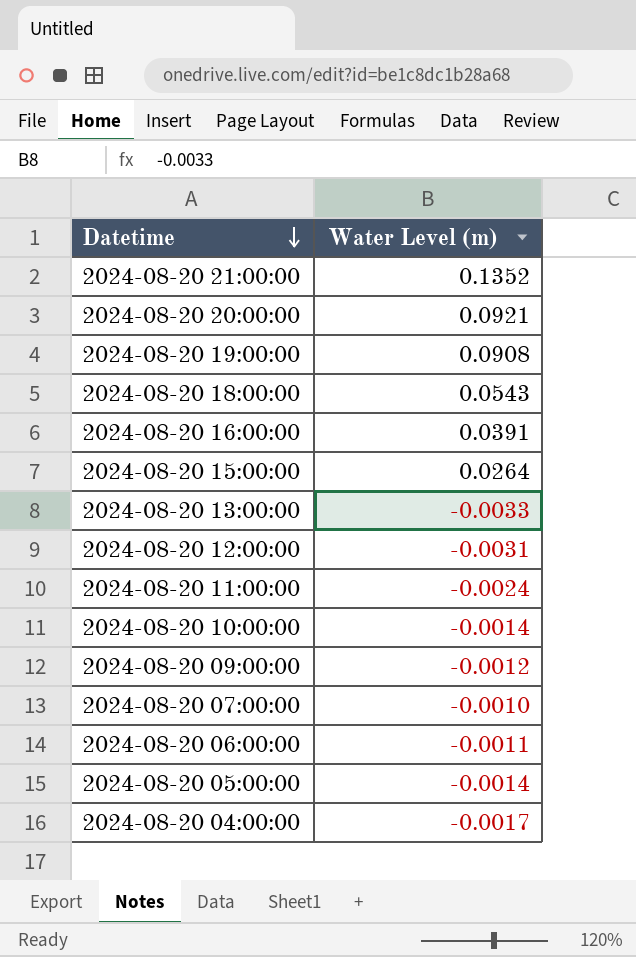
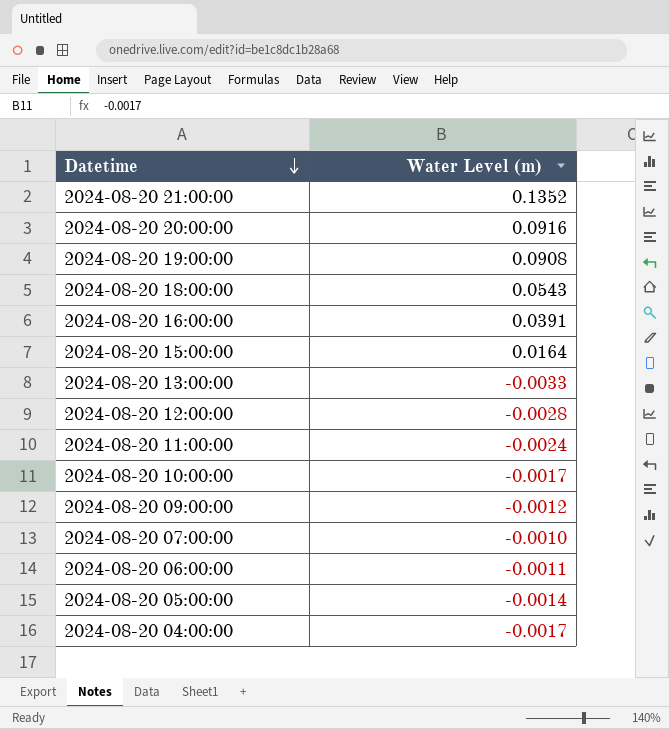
2024-08-20 20:00:00 | Water Level (m): 0.0921 -> 0.0916
2024-08-20 15:00:00 | Water Level (m): 0.0264 -> 0.0164
2024-08-20 12:00:00 | Water Level (m): -0.0031 -> -0.0028
2024-08-20 10:00:00 | Water Level (m): -0.0014 -> -0.0017

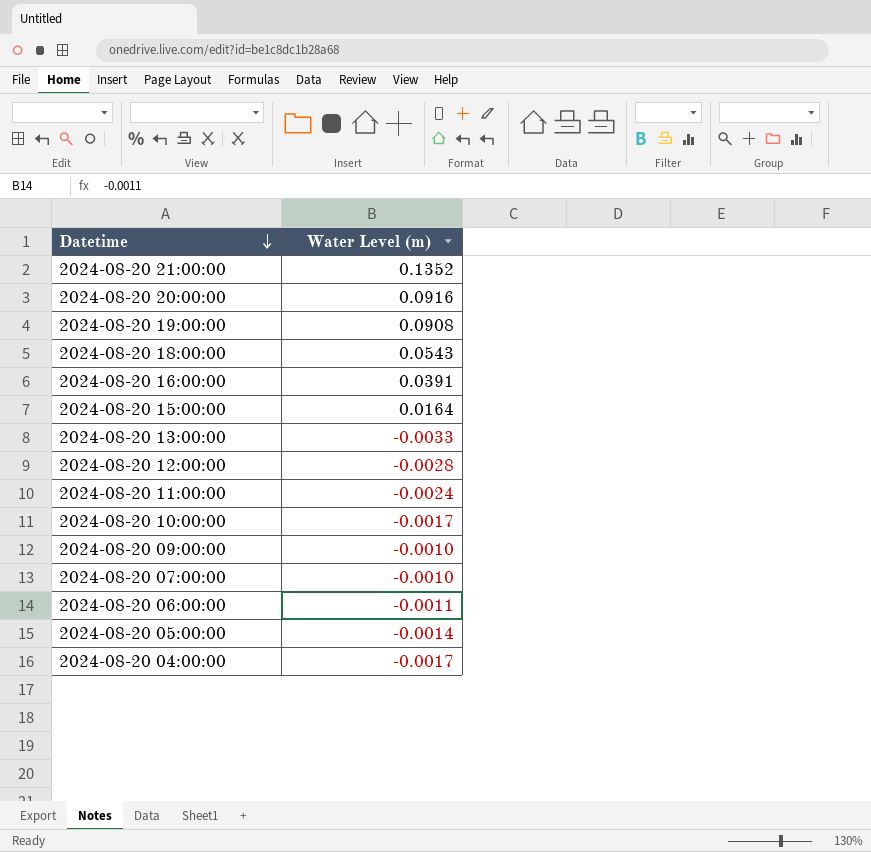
2024-08-20 09:00:00 | Water Level (m): -0.0012 -> -0.0010

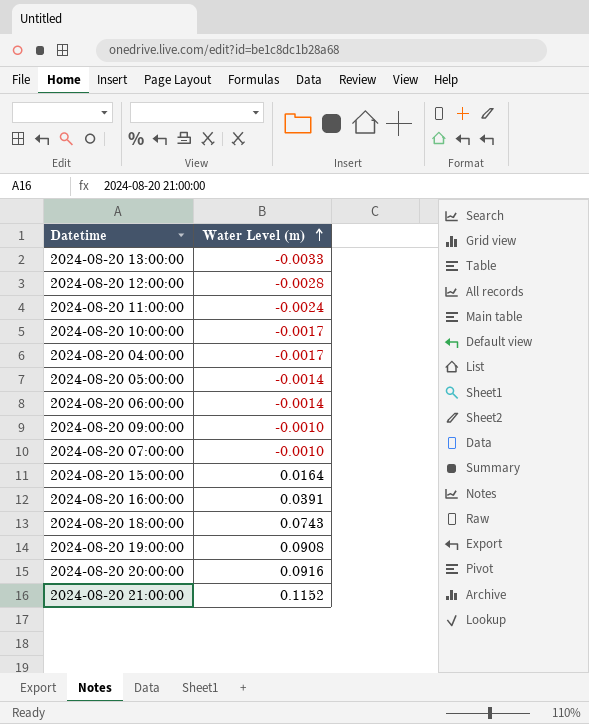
row order: Datetime descending -> Water Level (m) ascending
2024-08-20 06:00:00 | Water Level (m): -0.0011 -> -0.0014
2024-08-20 18:00:00 | Water Level (m): 0.0543 -> 0.0743
2024-08-20 21:00:00 | Water Level (m): 0.1352 -> 0.1152

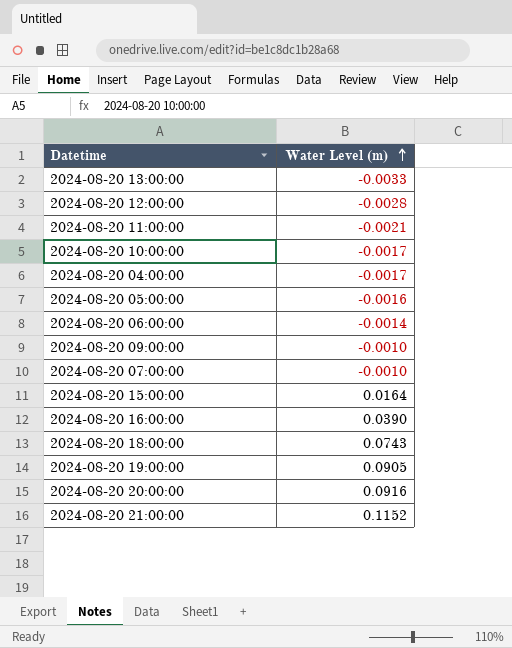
2024-08-20 11:00:00 | Water Level (m): -0.0024 -> -0.0021
2024-08-20 05:00:00 | Water Level (m): -0.0014 -> -0.0016
2024-08-20 16:00:00 | Water Level (m): 0.0391 -> 0.0390
2024-08-20 19:00:00 | Water Level (m): 0.0908 -> 0.0905

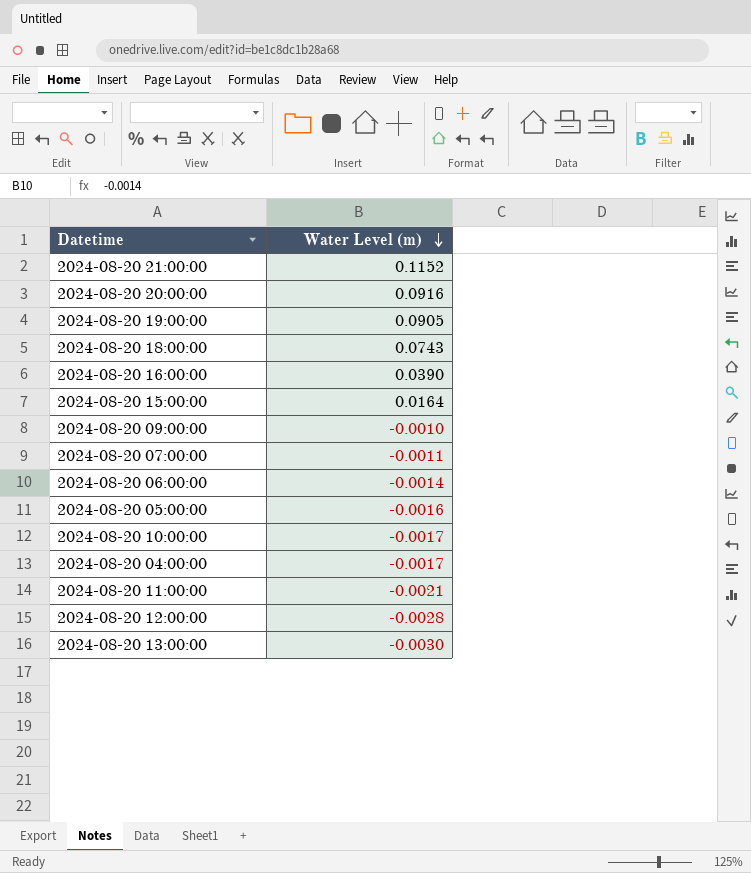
row order: Water Level (m) ascending -> Water Level (m) descending
2024-08-20 07:00:00 | Water Level (m): -0.0010 -> -0.0011
2024-08-20 13:00:00 | Water Level (m): -0.0033 -> -0.0030

